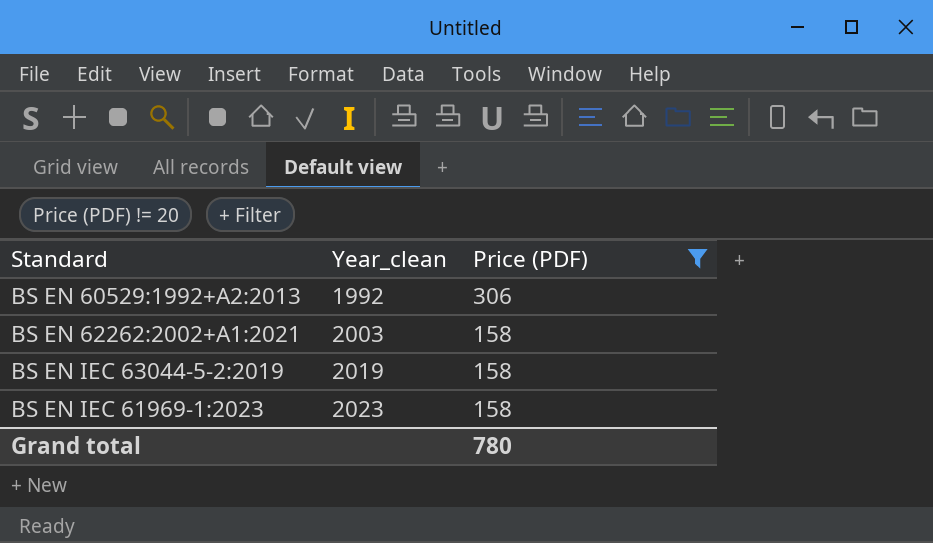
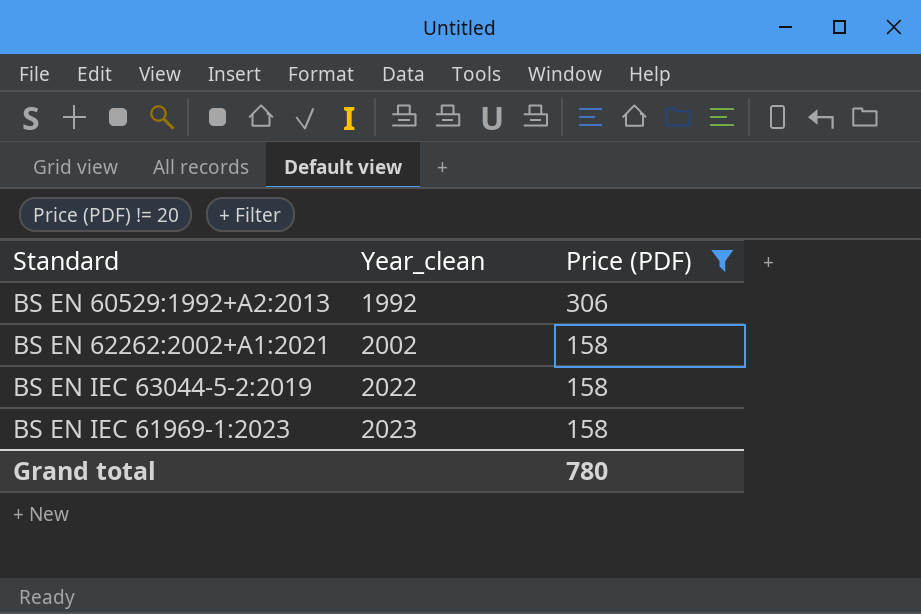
BS EN 62262:2002+A1:2021 | Year_clean: 2003 -> 2002
BS EN IEC 63044-5-2:2019 | Year_clean: 2019 -> 2022

